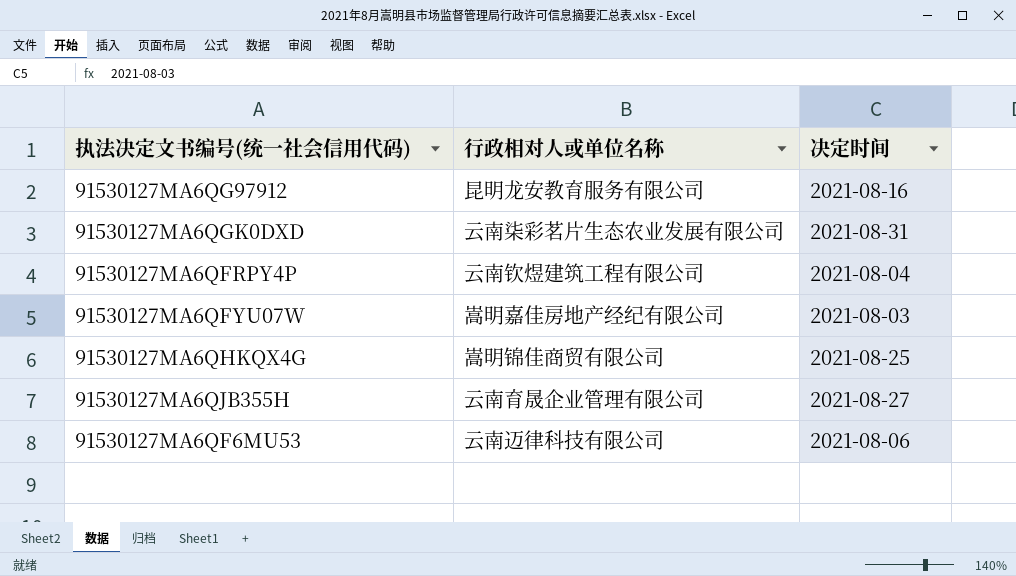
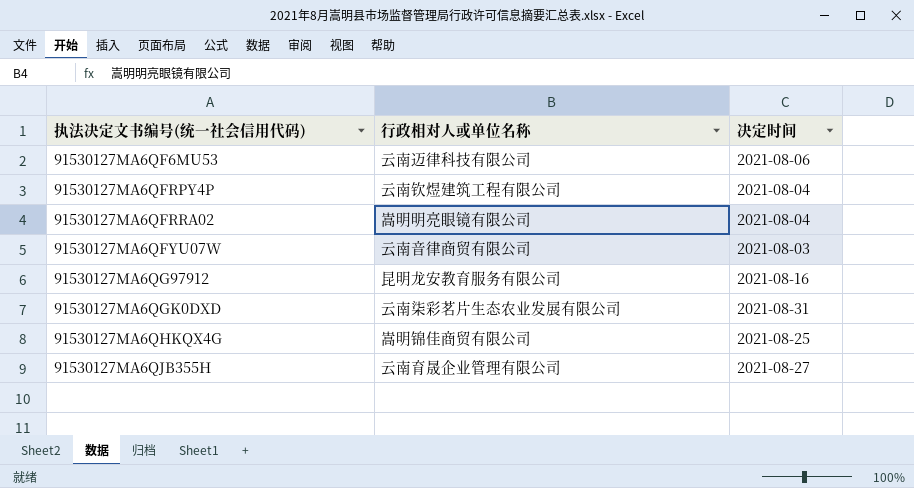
row order: none -> 执法决定文书编号(统一社会信用代码) ascending
row 91530127MA6QFRRA02: none -> 嵩明明亮眼镜有限公司 | 2021-08-04
91530127MA6QFYU07W | 行政相对人或单位名称: 嵩明嘉佳房地产经纪有限公司 -> 云南音律商贸有限公司

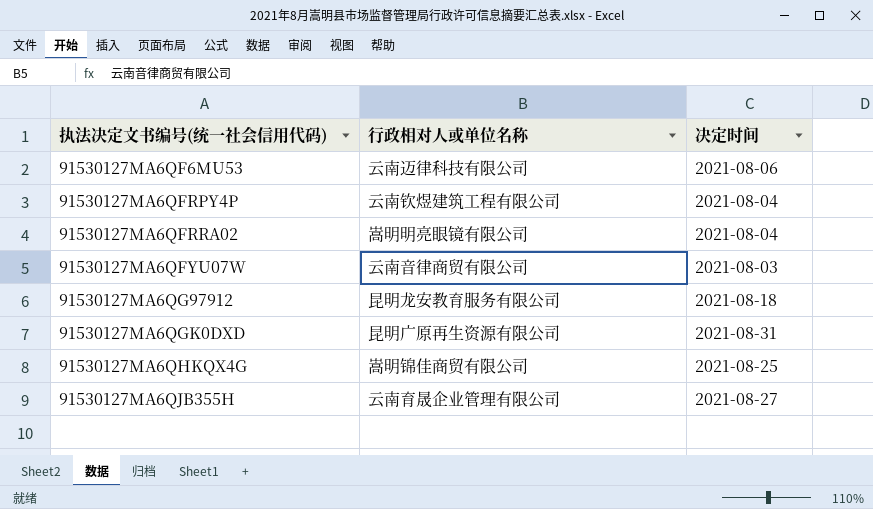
91530127MA6QG97912 | 决定时间: 2021-08-16 -> 2021-08-18
91530127MA6QGK0DXD | 行政相对人或单位名称: 云南柒彩茗片生态农业发展有限公司 -> 昆明广原再生资源有限公司

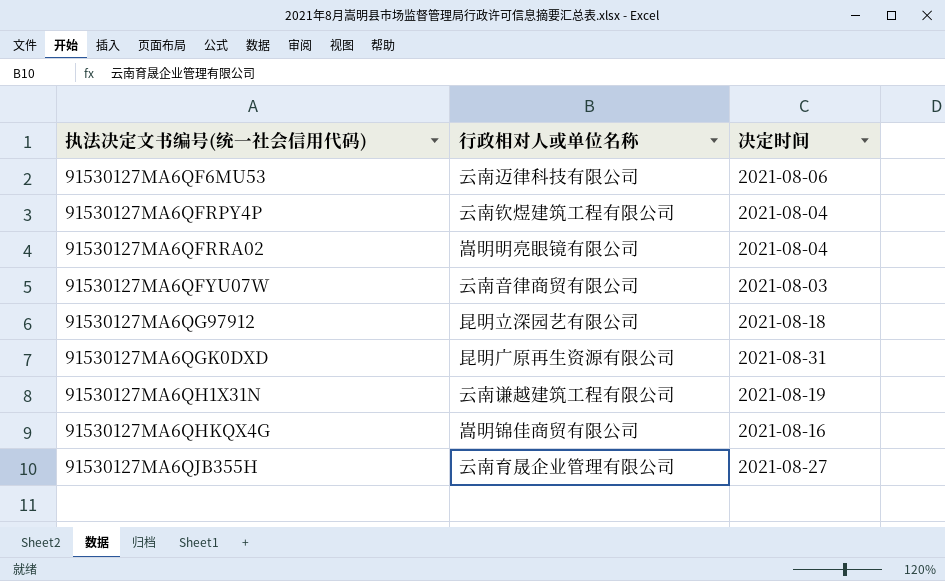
91530127MA6QG97912 | 行政相对人或单位名称: 昆明龙安教育服务有限公司 -> 昆明立深园艺有限公司
row 91530127MA6QH1X31N: none -> 云南谦越建筑工程有限公司 | 2021-08-19
91530127MA6QHKQX4G | 决定时间: 2021-08-25 -> 2021-08-16

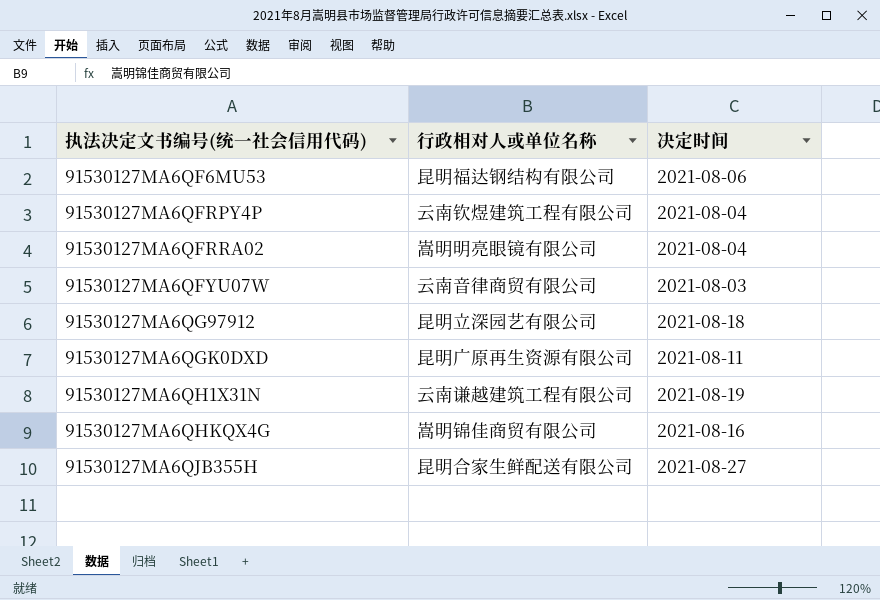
91530127MA6QF6MU53 | 行政相对人或单位名称: 云南迈律科技有限公司 -> 昆明福达钢结构有限公司
91530127MA6QGK0DXD | 决定时间: 2021-08-31 -> 2021-08-11
91530127MA6QJB355H | 行政相对人或单位名称: 云南育晟企业管理有限公司 -> 昆明合家生鲜配送有限公司

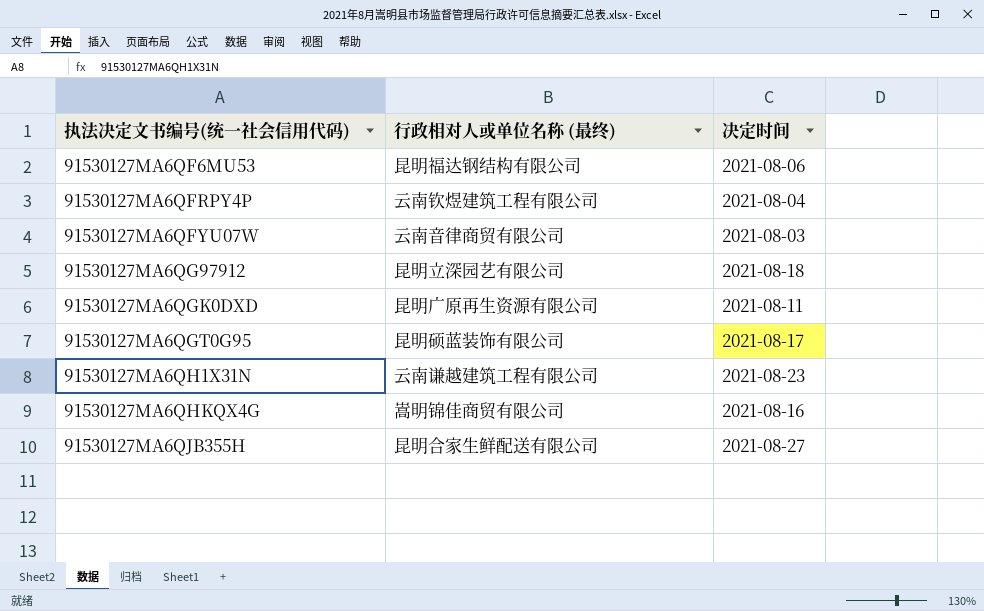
column name: 行政相对人或单位名称 -> 行政相对人或单位名称 (最终)
row 91530127MA6QFRRA02: 嵩明明亮眼镜有限公司 | 2021-08-04 -> none
row 91530127MA6QGT0G95: none -> 昆明硕蓝装饰有限公司 | 2021-08-17
91530127MA6QH1X31N | 决定时间: 2021-08-19 -> 2021-08-23

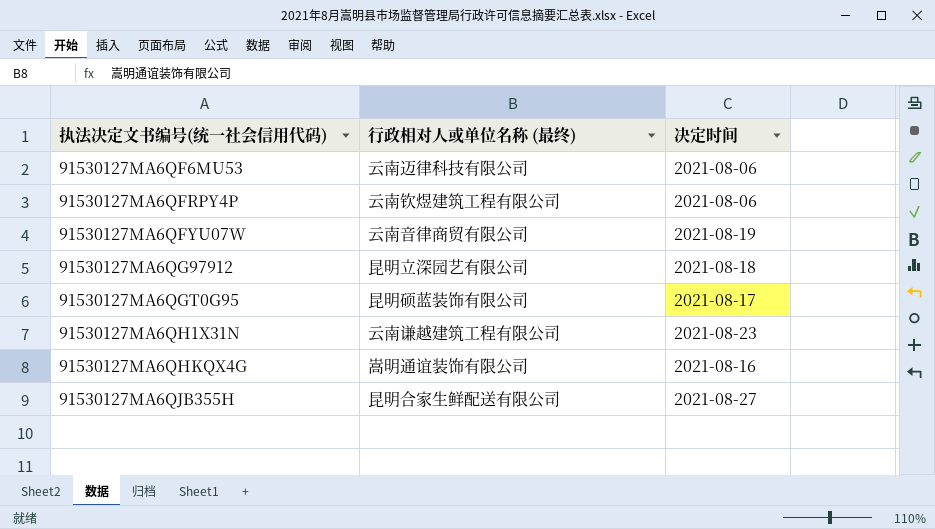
row 91530127MA6QGK0DXD: 昆明广原再生资源有限公司 | 2021-08-11 -> none
91530127MA6QF6MU53 | 行政相对人或单位名称 (最终): 昆明福达钢结构有限公司 -> 云南迈律科技有限公司
91530127MA6QFRPY4P | 决定时间: 2021-08-04 -> 2021-08-06
91530127MA6QFYU07W | 决定时间: 2021-08-03 -> 2021-08-19
91530127MA6QHKQX4G | 行政相对人或单位名称 (最终): 嵩明锦佳商贸有限公司 -> 嵩明通谊装饰有限公司

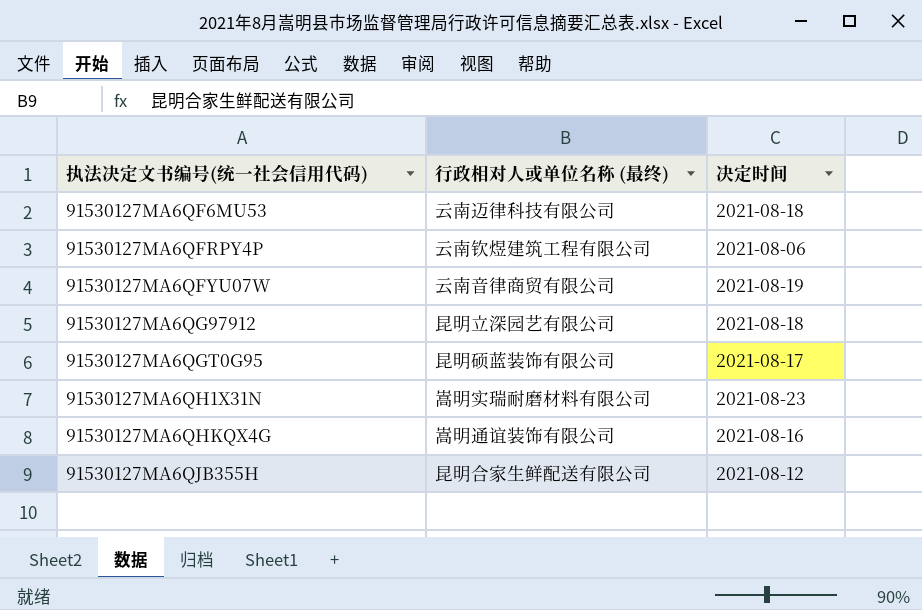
91530127MA6QF6MU53 | 决定时间: 2021-08-06 -> 2021-08-18
91530127MA6QH1X31N | 行政相对人或单位名称 (最终): 云南谦越建筑工程有限公司 -> 嵩明实瑞耐磨材料有限公司
91530127MA6QJB355H | 决定时间: 2021-08-27 -> 2021-08-12

